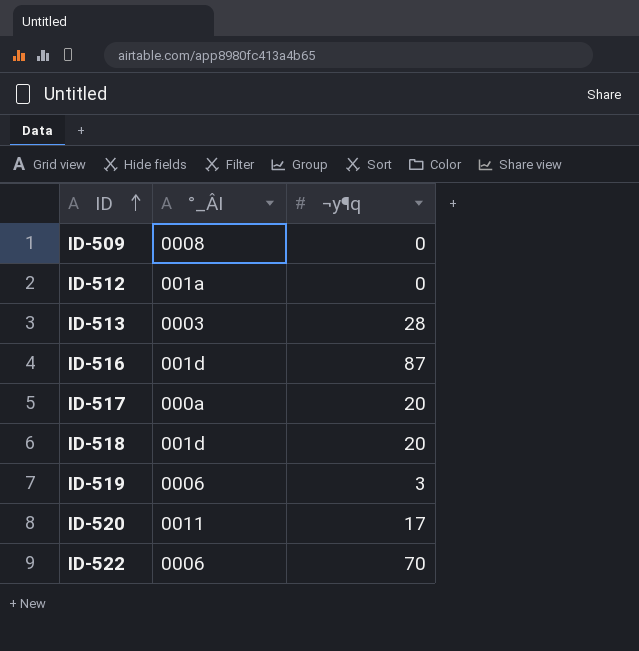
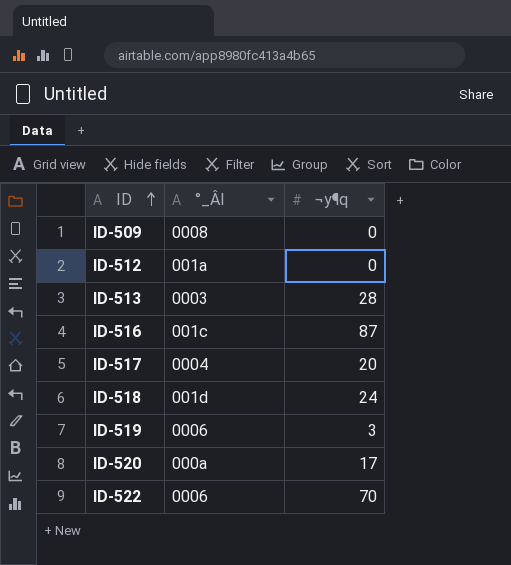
ID-516 | °_ÂI: 001d -> 001c
ID-517 | °_ÂI: 000a -> 0004
ID-518 | ¬y¶q: 20 -> 24
ID-520 | °_ÂI: 0011 -> 000a

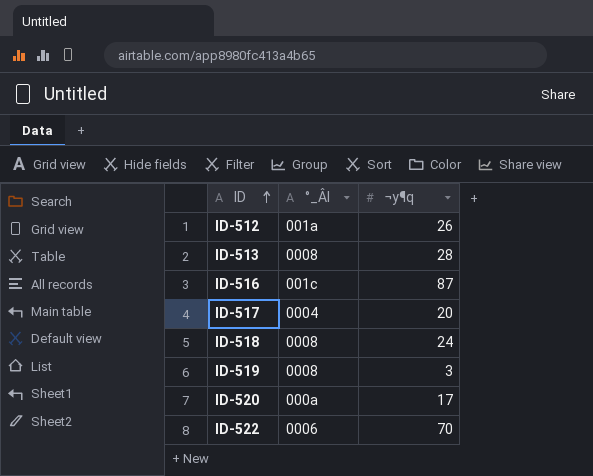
row ID-509: 0008 | 0 -> none
ID-512 | ¬y¶q: 0 -> 26
ID-513 | °_ÂI: 0003 -> 0008
ID-518 | °_ÂI: 001d -> 0008
ID-519 | °_ÂI: 0006 -> 0008

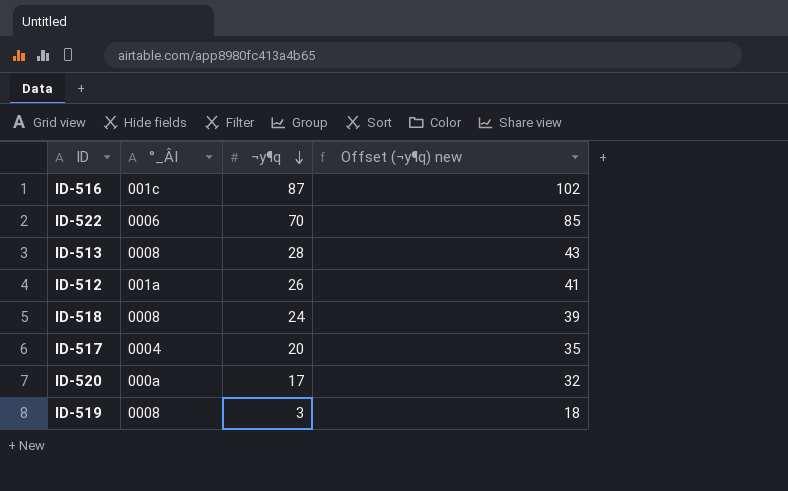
row order: ID ascending -> ¬y¶q descending
column Offset (¬y¶q) new | formula: none -> [¬y¶q] + 15

